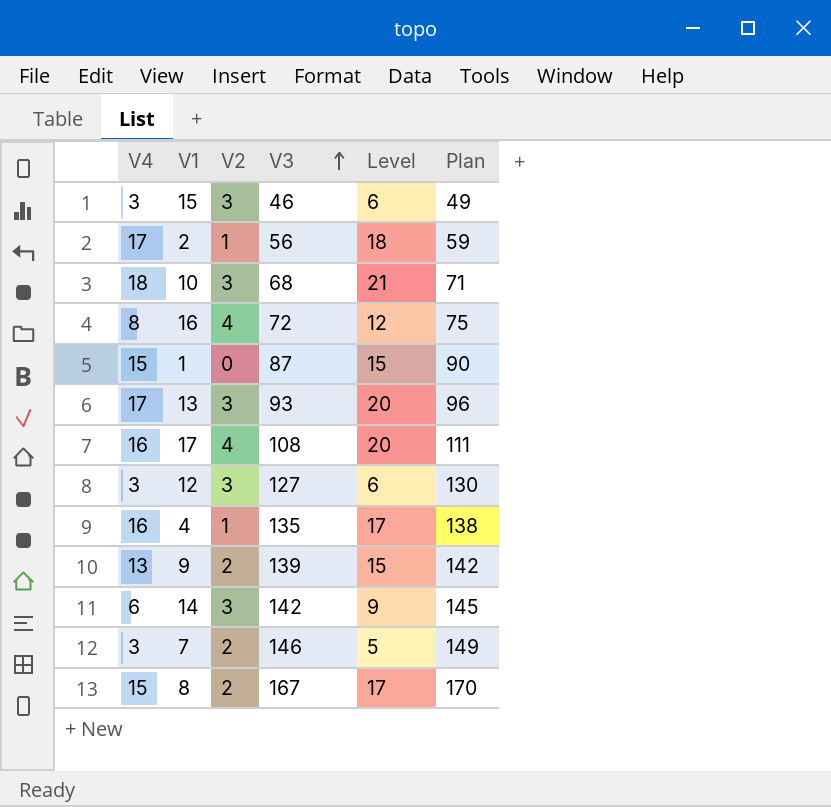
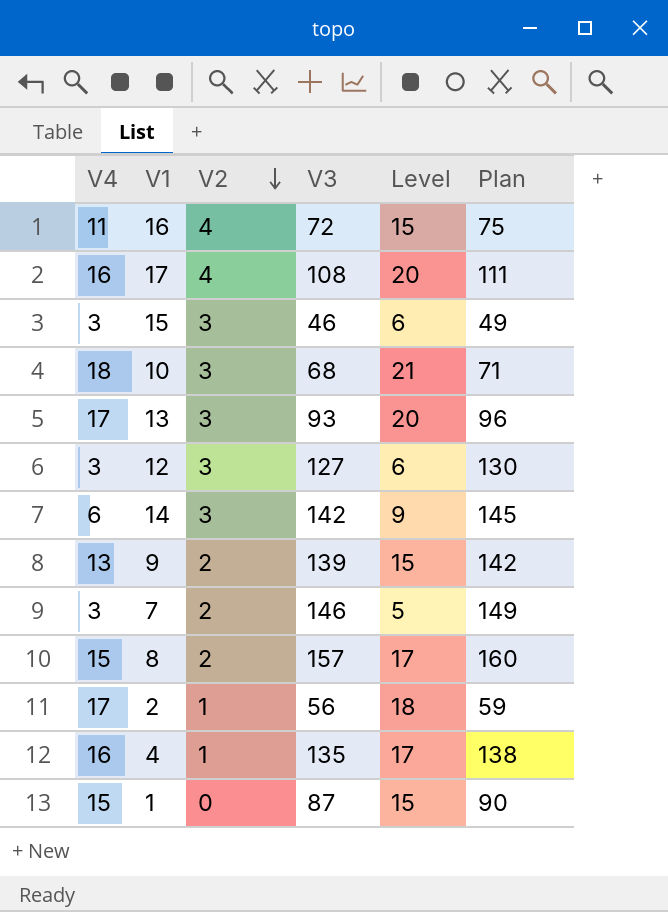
row order: V3 ascending -> V2 descending
16 | V4: 8 -> 11
16 | Level: 12 -> 15
8 | V3: 167 -> 157
8 | Plan: 170 -> 160

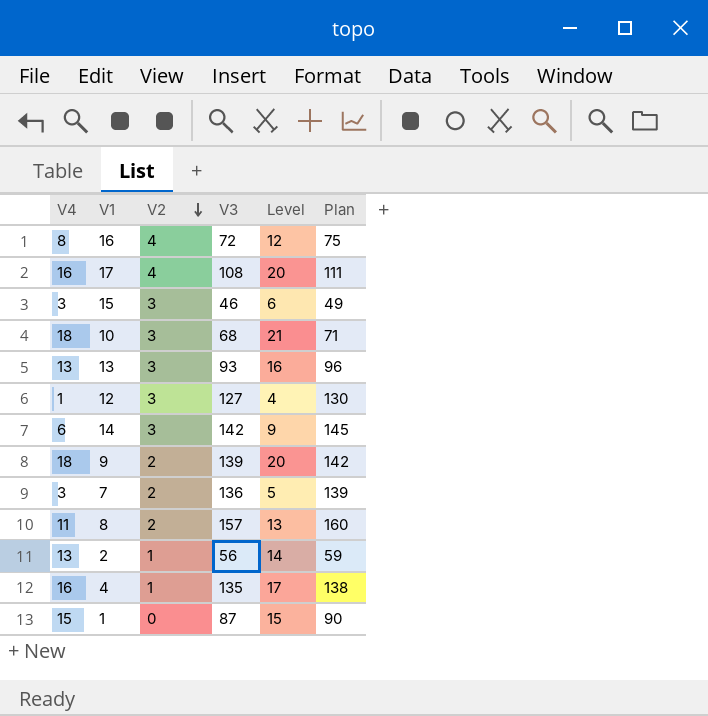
16 | V4: 11 -> 8
16 | Level: 15 -> 12
13 | V4: 17 -> 13
13 | Level: 20 -> 16
12 | V4: 3 -> 1
12 | Level: 6 -> 4
9 | V4: 13 -> 18
9 | Level: 15 -> 20
7 | V3: 146 -> 136
7 | Plan: 149 -> 139
8 | V4: 15 -> 11
8 | Level: 17 -> 13
2 | V4: 17 -> 13
2 | Level: 18 -> 14

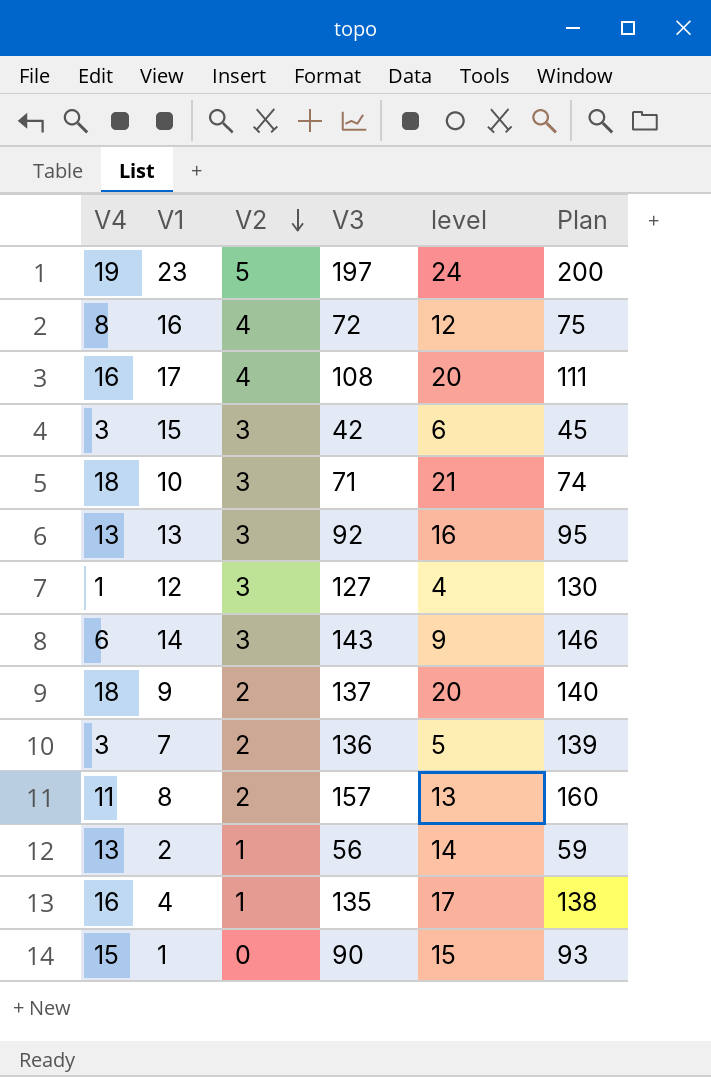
column name: Level -> level
row 23: none -> 19 | 5 | 197 | 24 | 200
15 | V3: 46 -> 42
15 | Plan: 49 -> 45
10 | V3: 68 -> 71
10 | Plan: 71 -> 74
13 | V3: 93 -> 92
13 | Plan: 96 -> 95
14 | V3: 142 -> 143
14 | Plan: 145 -> 146
9 | V3: 139 -> 137
9 | Plan: 142 -> 140
1 | V3: 87 -> 90
1 | Plan: 90 -> 93

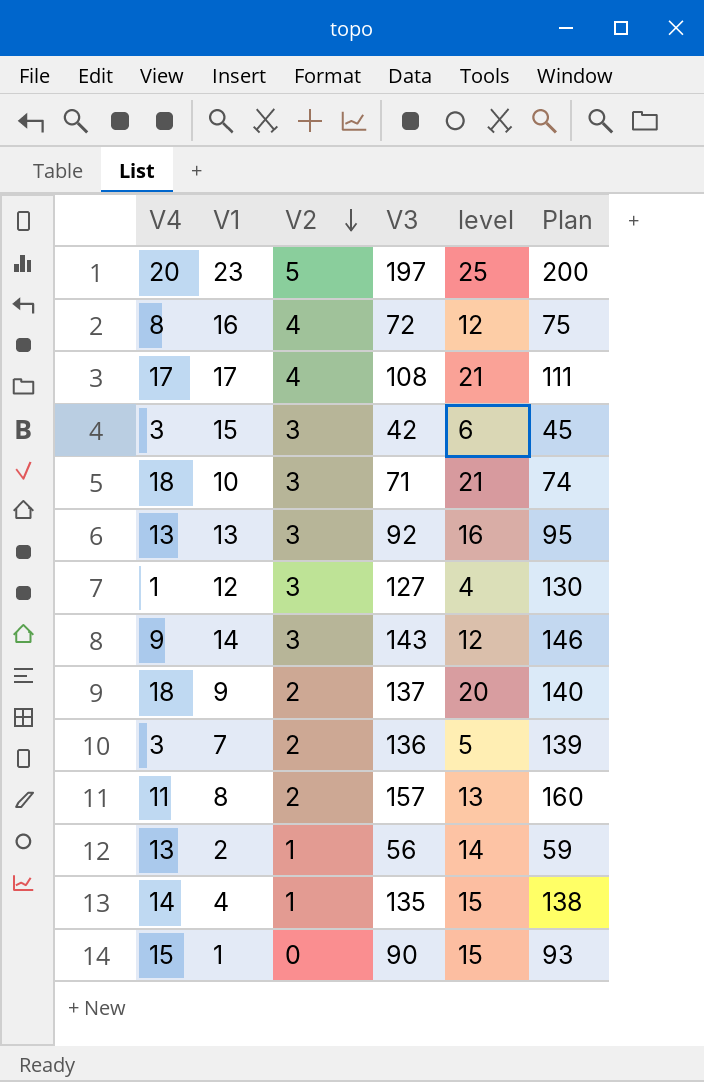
23 | V4: 19 -> 20
23 | level: 24 -> 25
17 | V4: 16 -> 17
17 | level: 20 -> 21
14 | V4: 6 -> 9
14 | level: 9 -> 12
4 | V4: 16 -> 14
4 | level: 17 -> 15

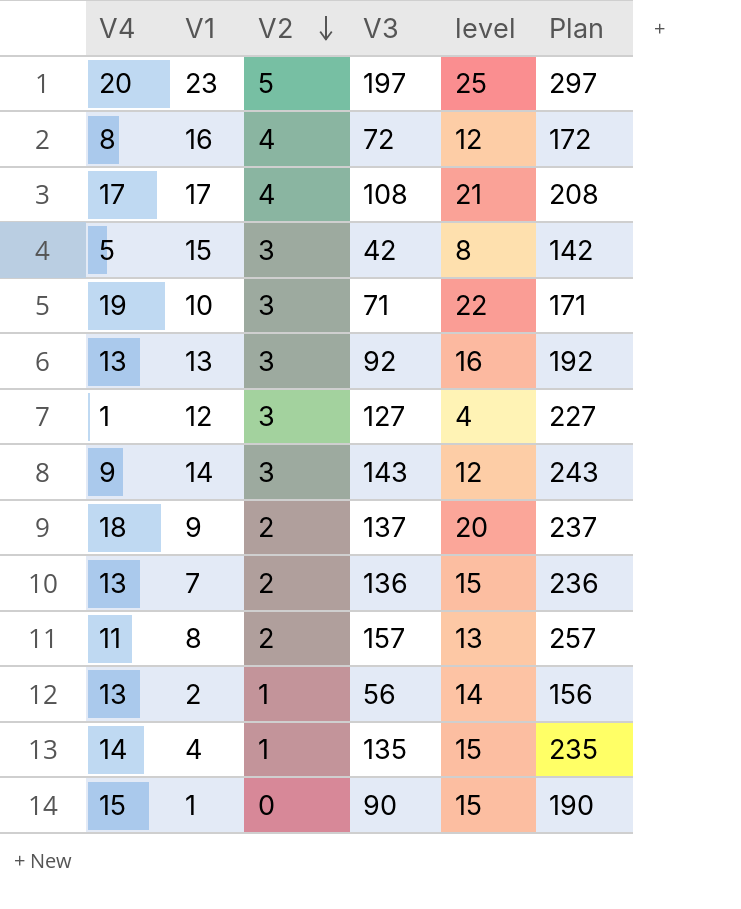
column Plan | formula: [V3] + 3 -> [V3] + 100
15 | V4: 3 -> 5
15 | level: 6 -> 8
10 | V4: 18 -> 19
10 | level: 21 -> 22
7 | V4: 3 -> 13
7 | level: 5 -> 15

